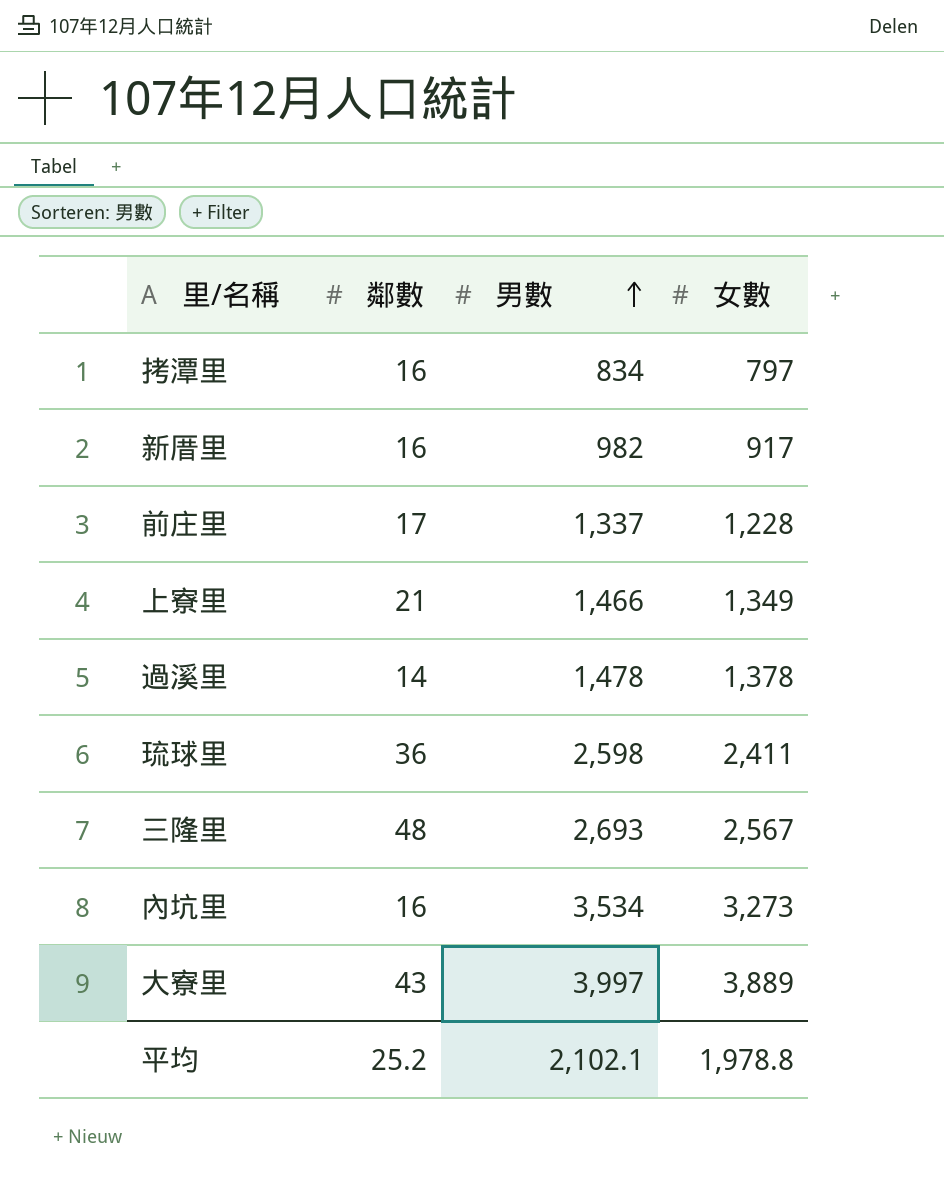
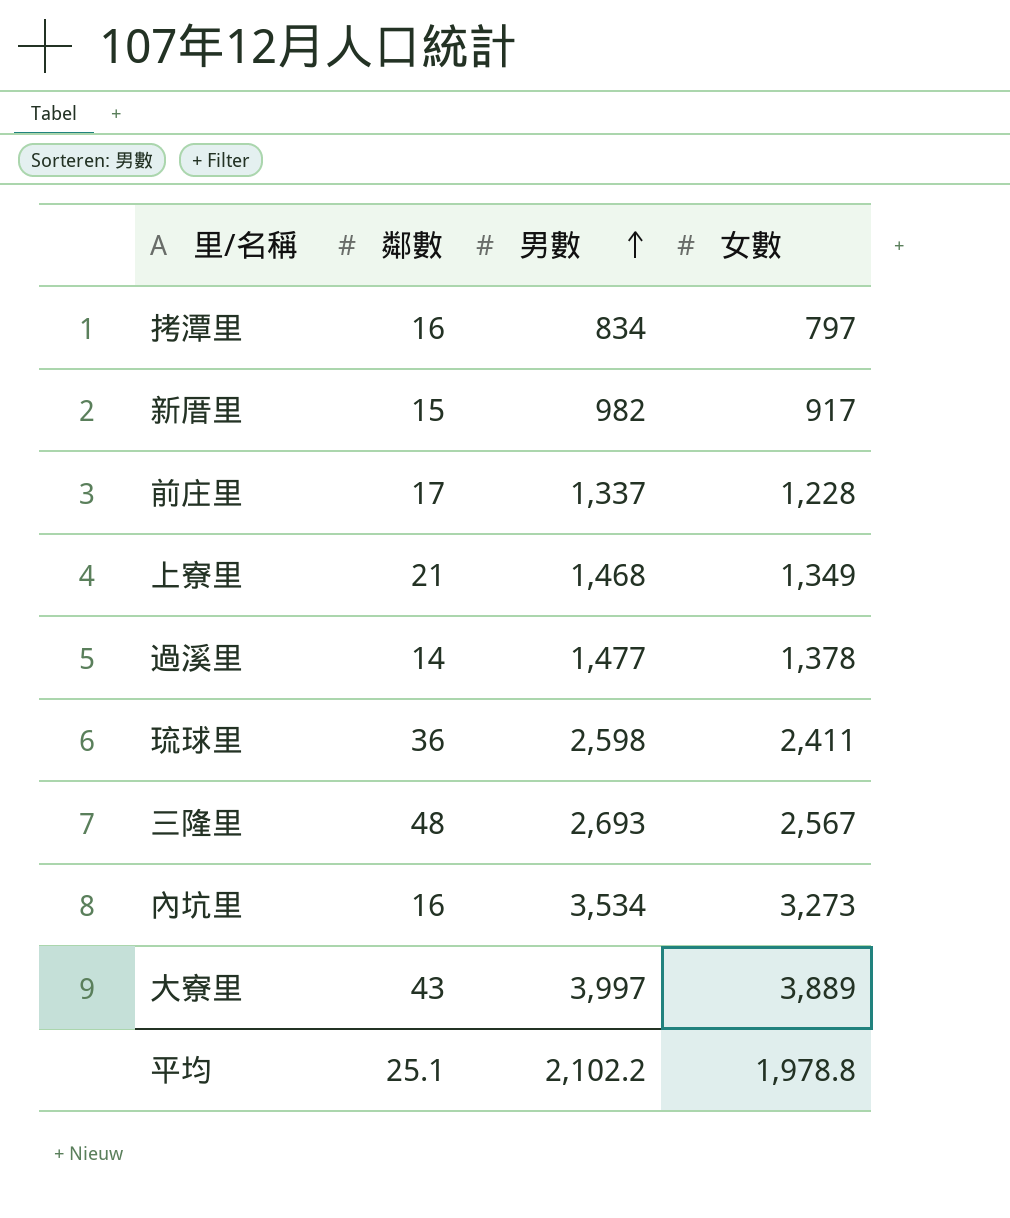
新厝里 | 鄰數: 16 -> 15
上寮里 | 男數: 1,466 -> 1,468
過溪里 | 男數: 1,478 -> 1,477
平均 | 鄰數: 25.2 -> 25.1
平均 | 男數: 2,102.1 -> 2,102.2

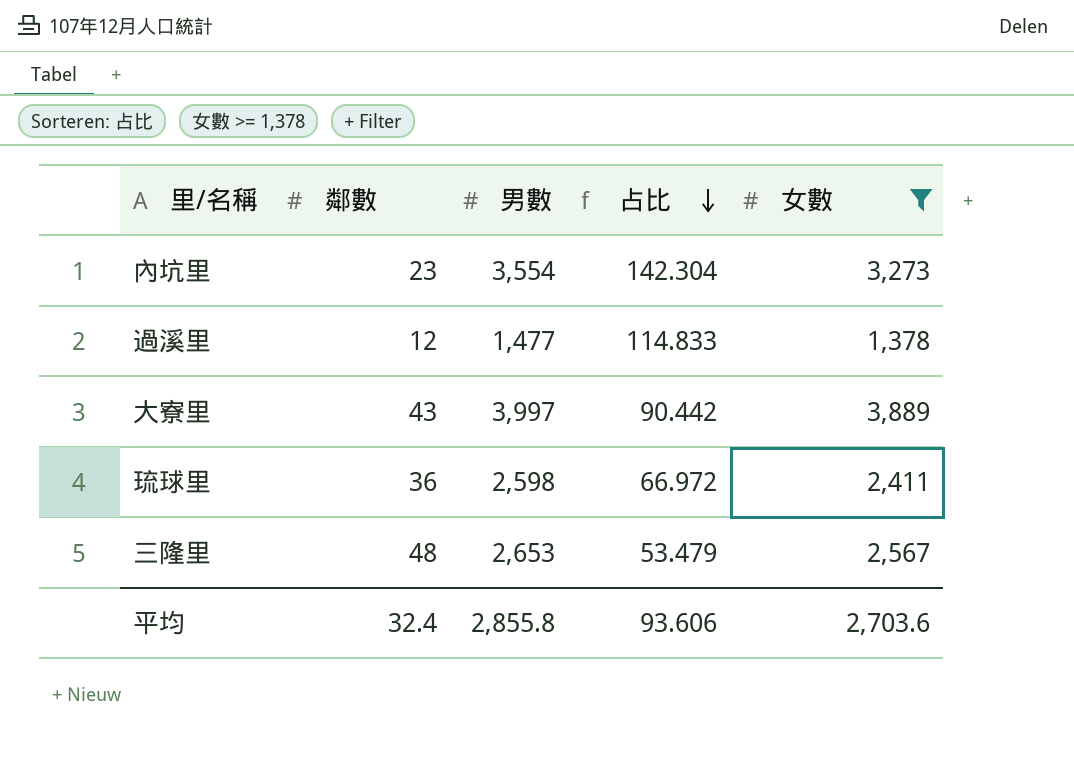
filter: none -> 女數 >= 1,378
row order: 男數 ascending -> 占比 descending
column 占比 | formula: none -> [女數] / [鄰數]
內坑里 | 鄰數: 16 -> 23
內坑里 | 男數: 3,534 -> 3,554
過溪里 | 鄰數: 14 -> 12
三隆里 | 男數: 2,693 -> 2,653
平均 | 鄰數: 25.1 -> 32.4
平均 | 男數: 2,102.2 -> 2,855.8
平均 | 女數: 1,978.8 -> 2,703.6

